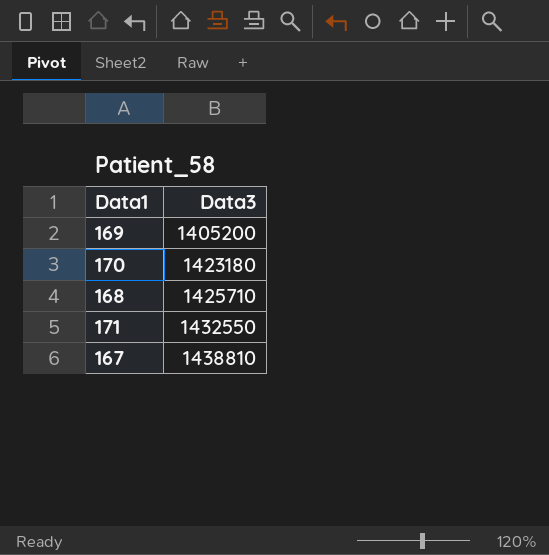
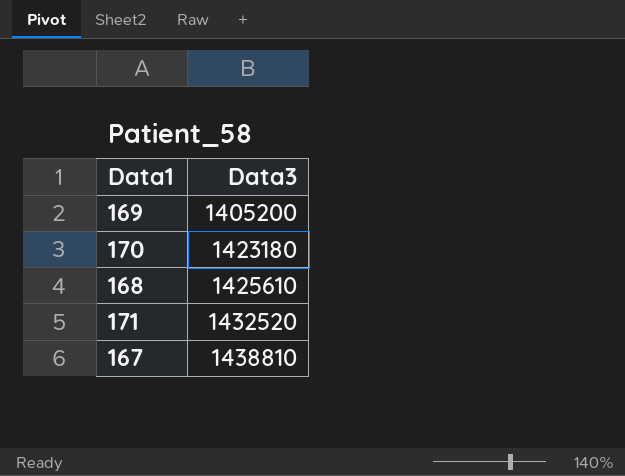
168 | Data3: 1425710 -> 1425610
171 | Data3: 1432550 -> 1432520

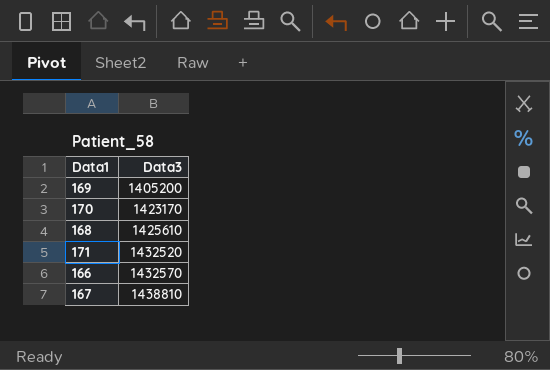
170 | Data3: 1423180 -> 1423170
row 166: none -> 1432570

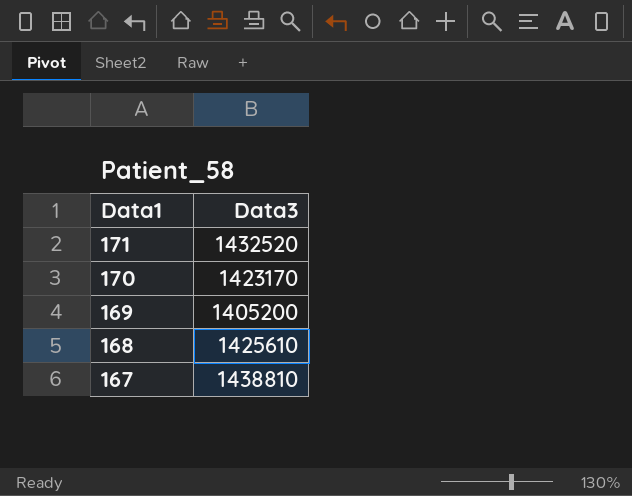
row order: Data3 ascending -> Data1 descending
row 166: 1432570 -> none

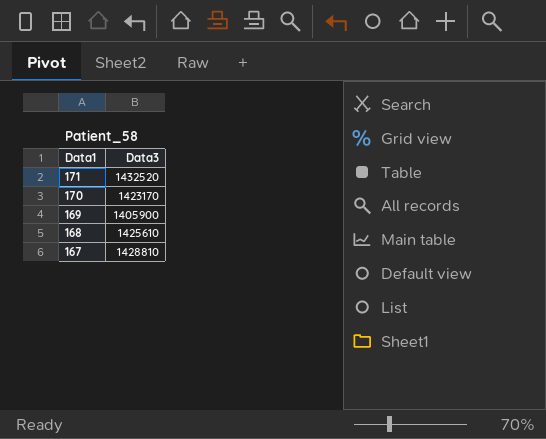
169 | Data3: 1405200 -> 1405900
167 | Data3: 1438810 -> 1428810

